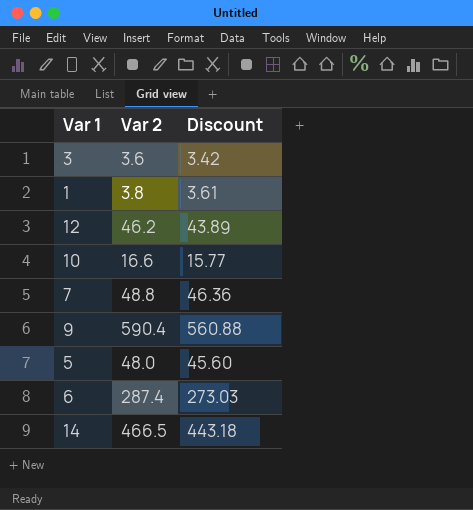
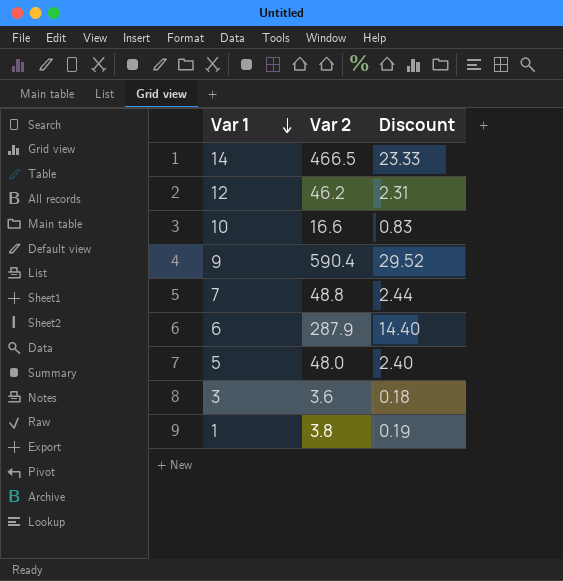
row order: none -> Var 1 descending
column Discount | formula: [Var 2] * 0.95 -> [Var 2] * 0.05
6 | Var 2: 287.4 -> 287.9

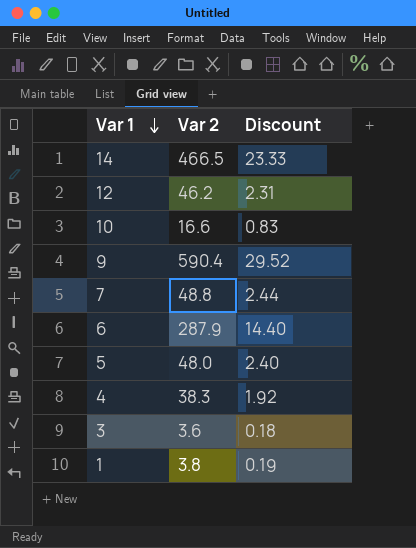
row 4: none -> 38.3 | 1.92

